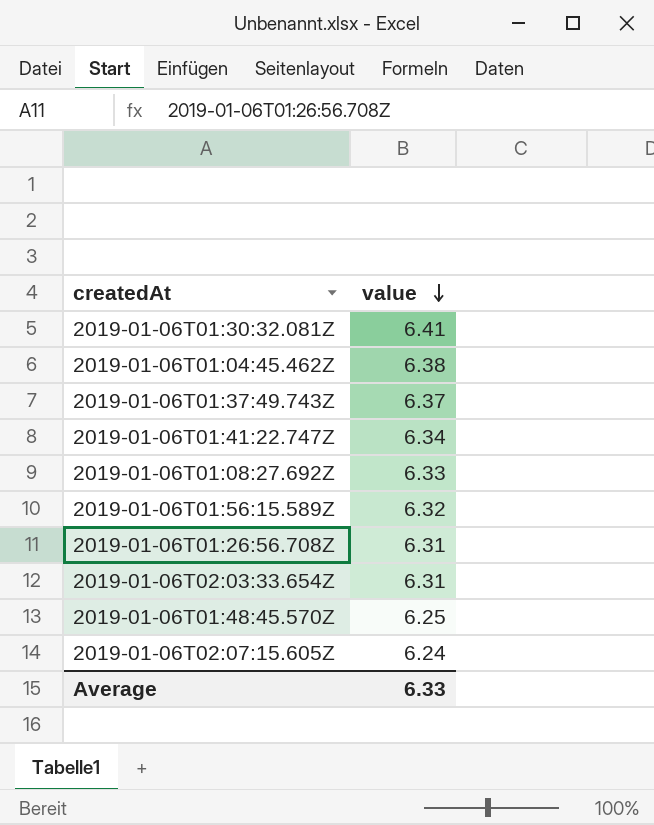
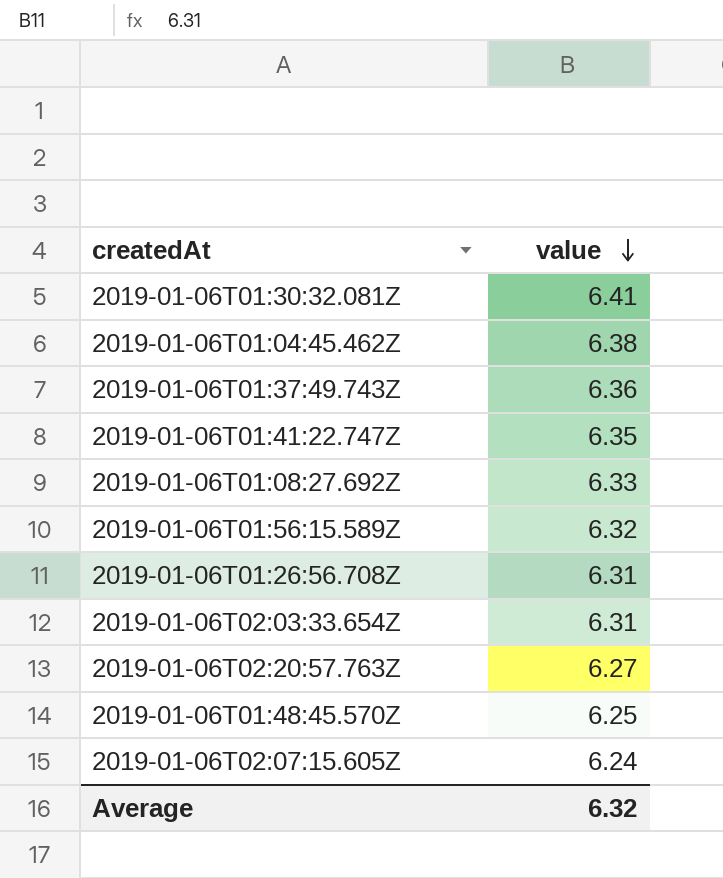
2019-01-06T01:37:49.743Z | value: 6.37 -> 6.36
2019-01-06T01:41:22.747Z | value: 6.34 -> 6.35
row 2019-01-06T02:20:57.763Z: none -> 6.27
Average | value: 6.33 -> 6.32

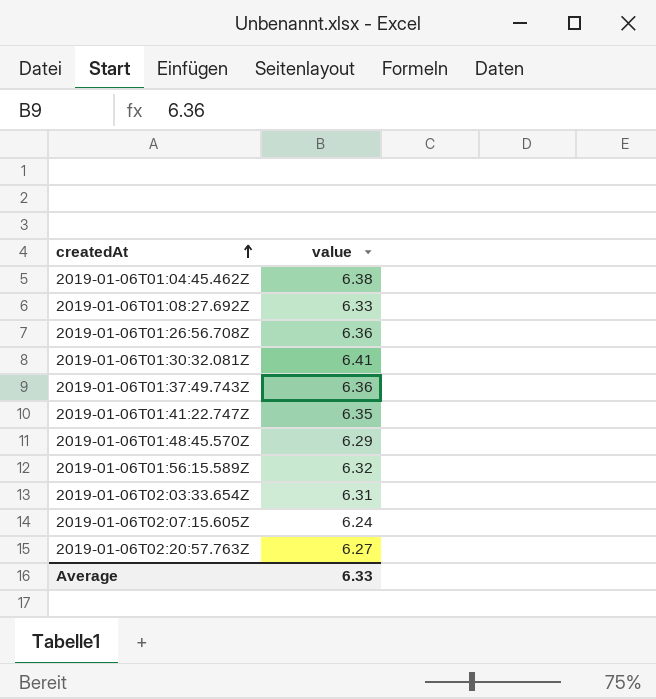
row order: value descending -> createdAt ascending
2019-01-06T01:26:56.708Z | value: 6.31 -> 6.36
2019-01-06T01:48:45.570Z | value: 6.25 -> 6.29
Average | value: 6.32 -> 6.33

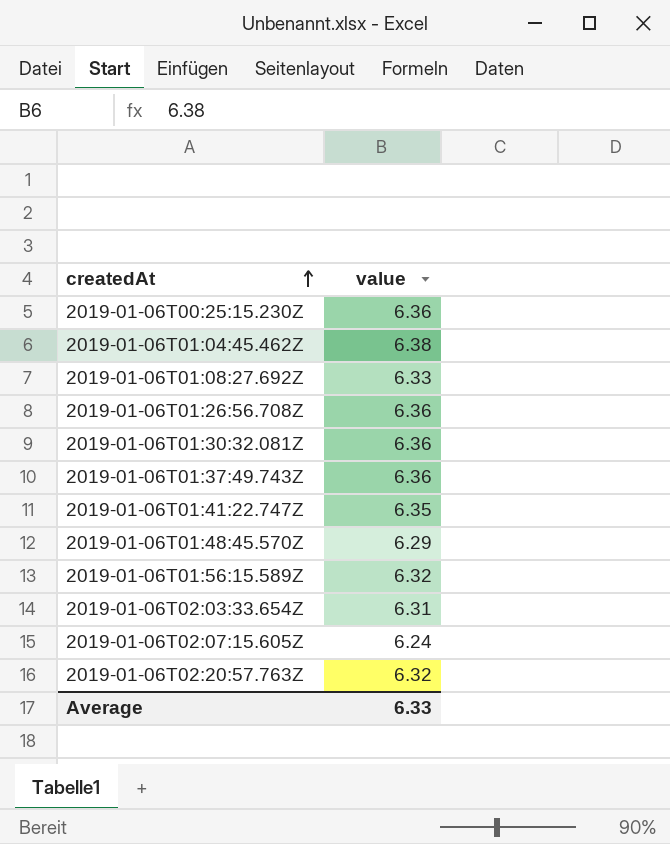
row 2019-01-06T00:25:15.230Z: none -> 6.36
2019-01-06T01:30:32.081Z | value: 6.41 -> 6.36
2019-01-06T02:20:57.763Z | value: 6.27 -> 6.32

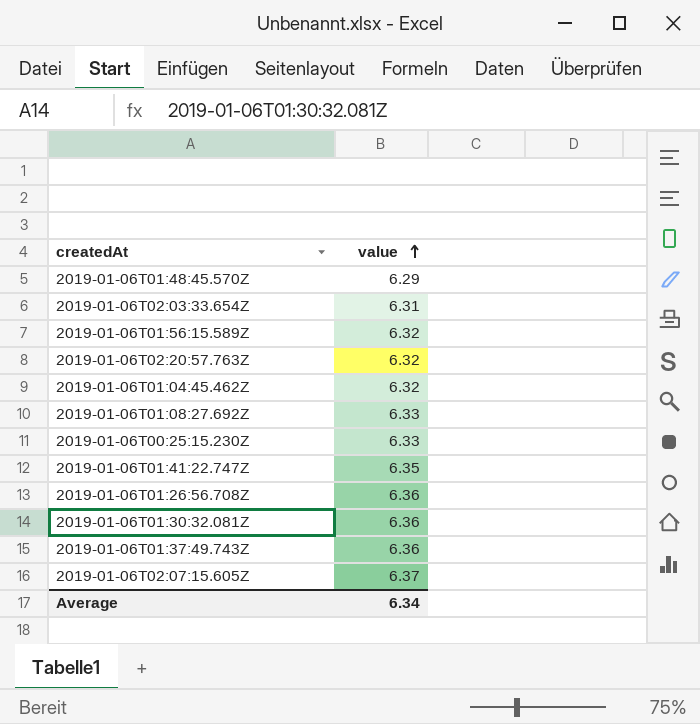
row order: createdAt ascending -> value ascending
2019-01-06T01:04:45.462Z | value: 6.38 -> 6.32
2019-01-06T00:25:15.230Z | value: 6.36 -> 6.33
2019-01-06T02:07:15.605Z | value: 6.24 -> 6.37
Average | value: 6.33 -> 6.34

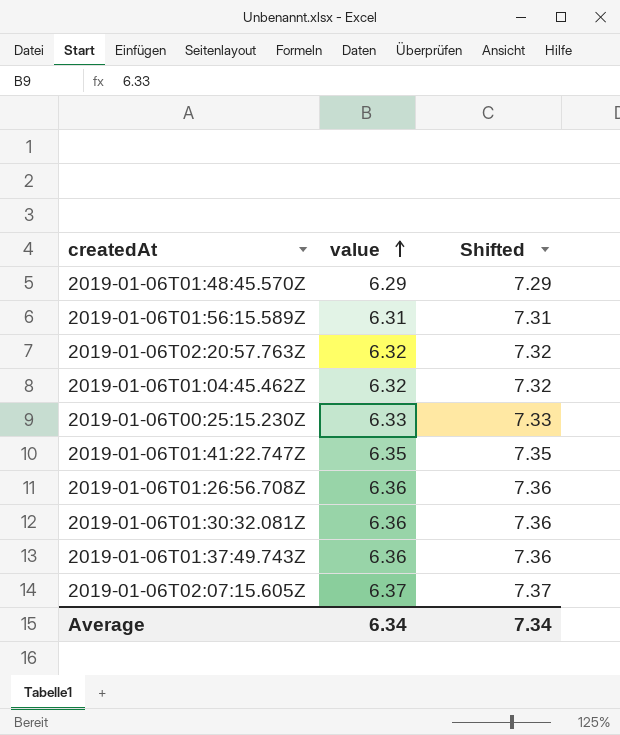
column Shifted | formula: none -> [value] + 1
row 2019-01-06T02:03:33.654Z: 6.31 -> none
row 2019-01-06T01:08:27.692Z: 6.33 -> none
2019-01-06T01:56:15.589Z | value: 6.32 -> 6.31

